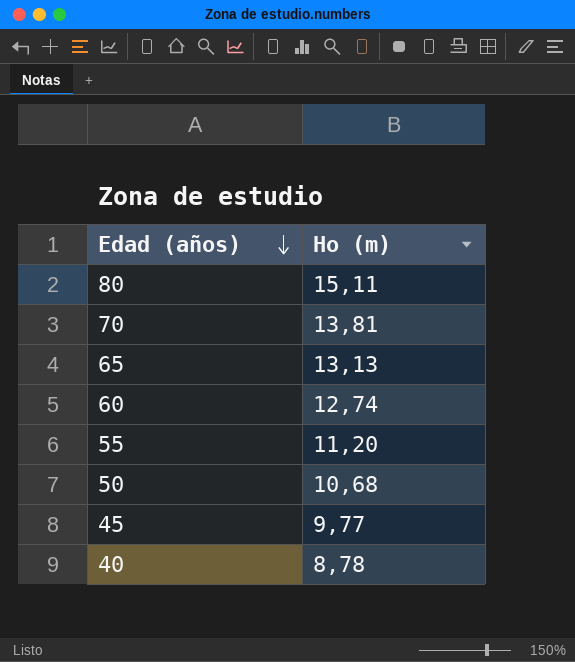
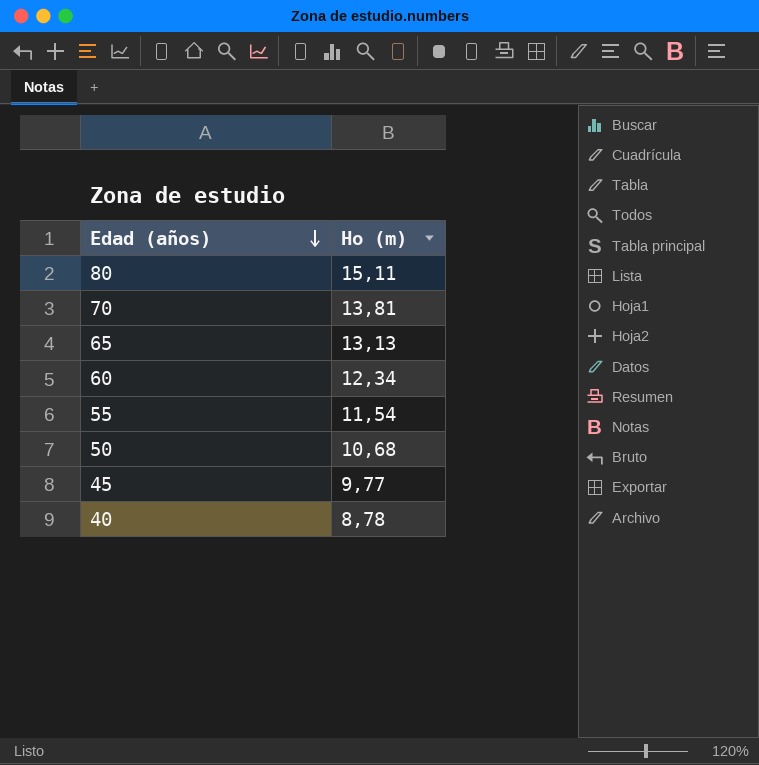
60 | Ho (m): 12,74 -> 12,34
55 | Ho (m): 11,20 -> 11,54

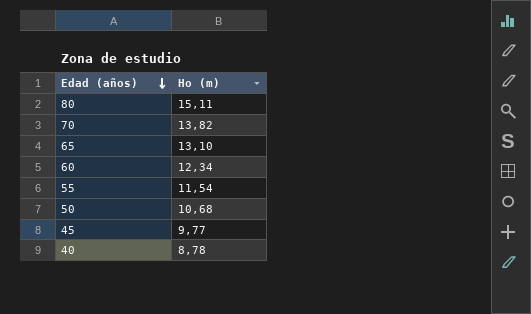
70 | Ho (m): 13,81 -> 13,82
65 | Ho (m): 13,13 -> 13,10

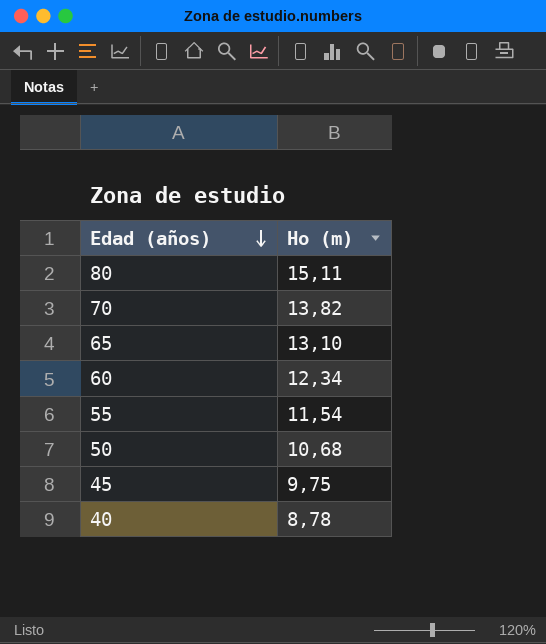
45 | Ho (m): 9,77 -> 9,75

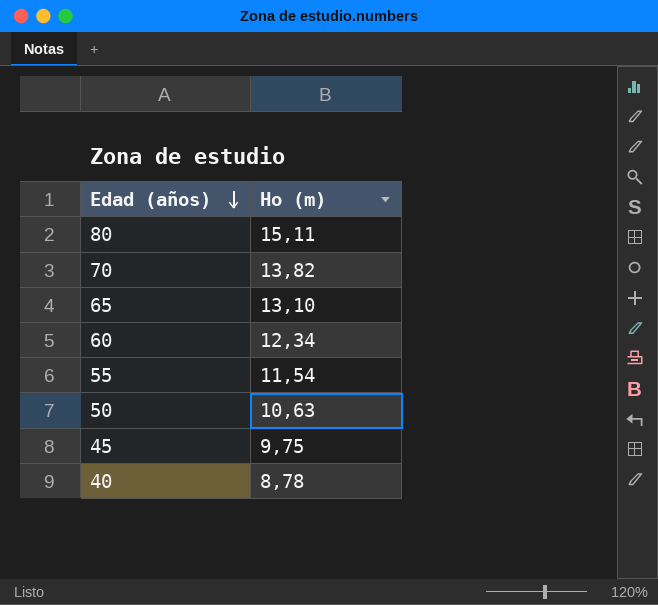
50 | Ho (m): 10,68 -> 10,63

